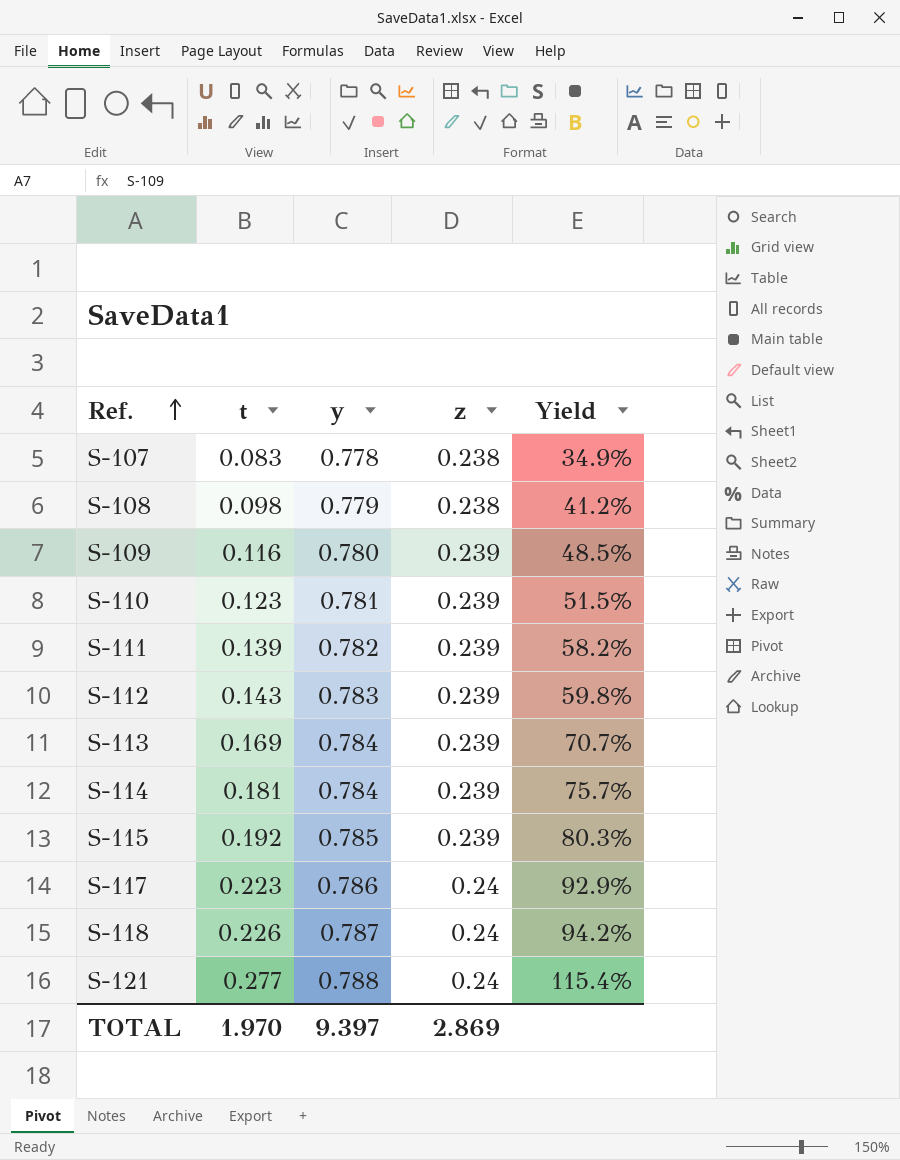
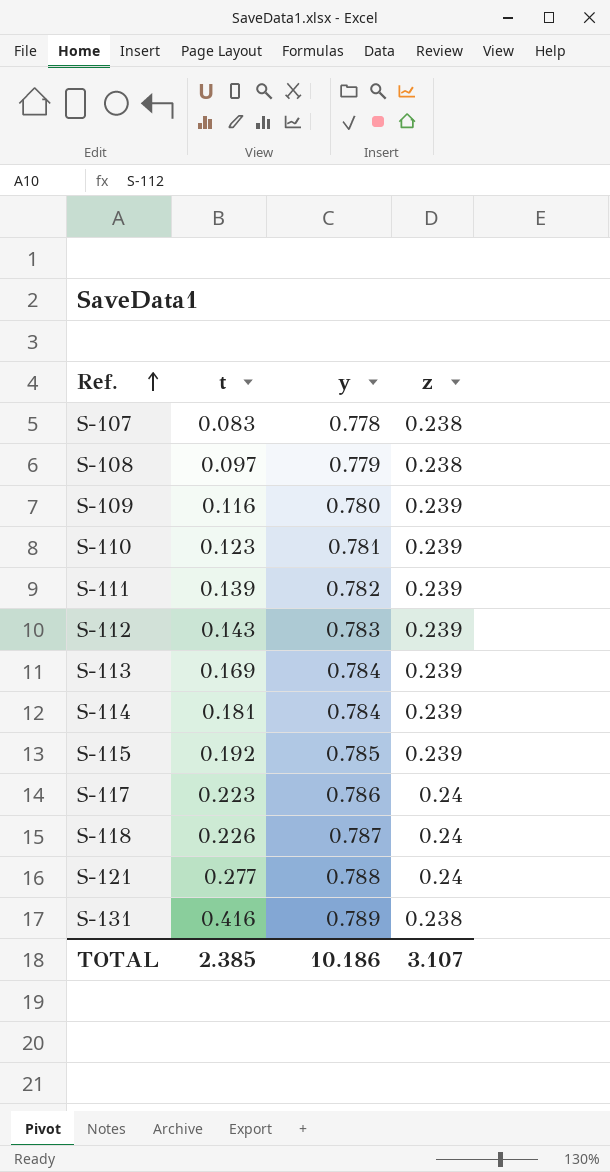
column Yield | formula: [t] / [z] -> none
S-108 | t: 0.098 -> 0.097
row S-131: none -> 0.416 | 0.789 | 0.238
TOTAL | t: 1.970 -> 2.385
TOTAL | y: 9.397 -> 10.186
TOTAL | z: 2.869 -> 3.107

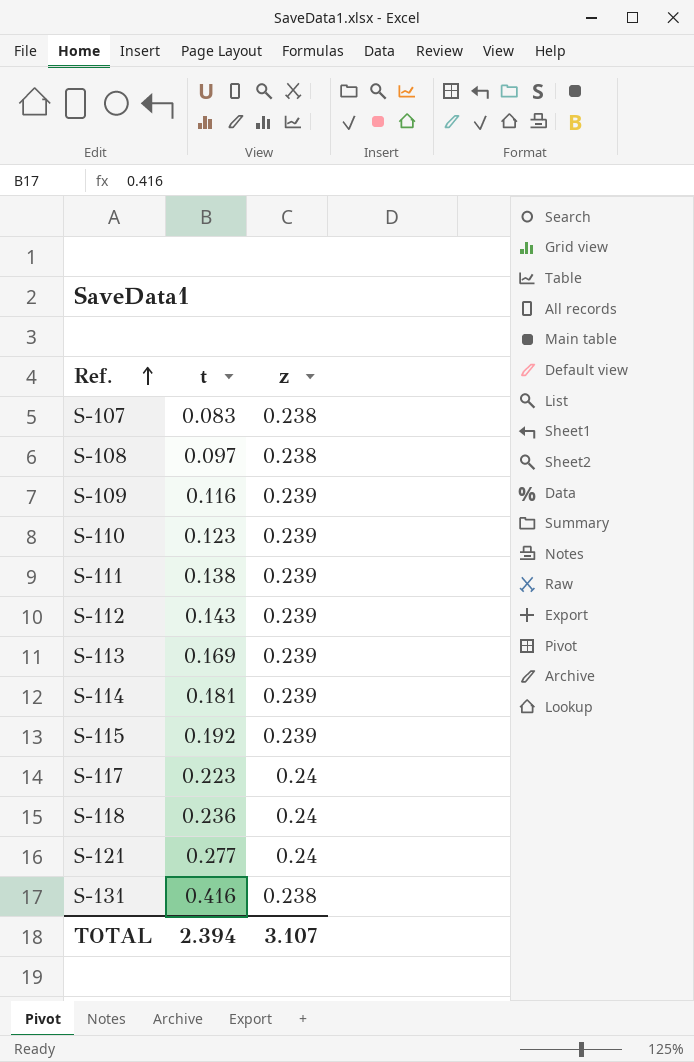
column y | position: 3 -> none
S-111 | t: 0.139 -> 0.138
S-118 | t: 0.226 -> 0.236
TOTAL | t: 2.385 -> 2.394

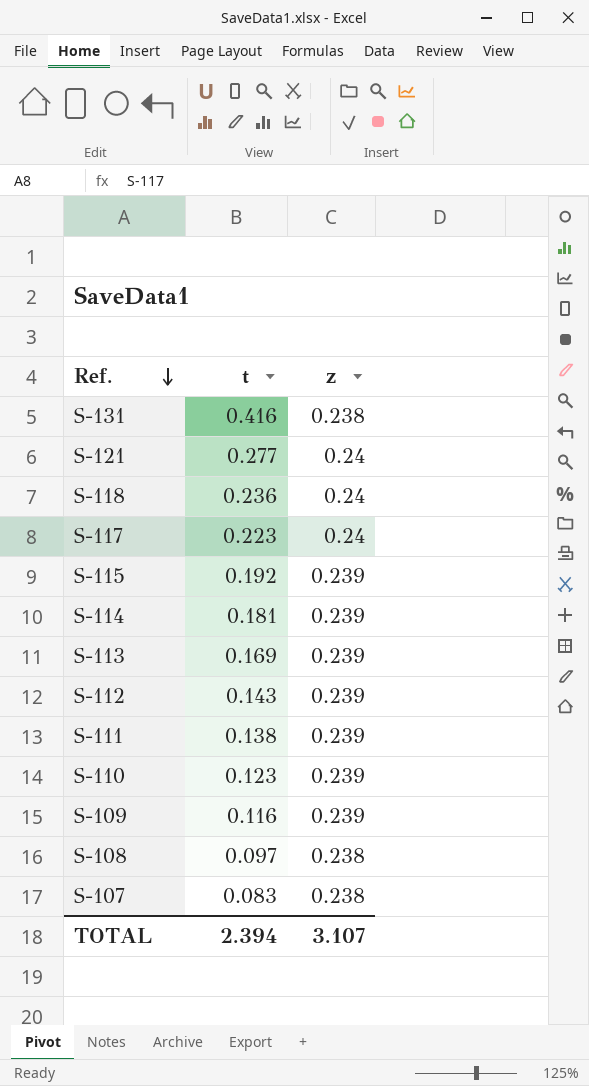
row order: Ref. ascending -> Ref. descending

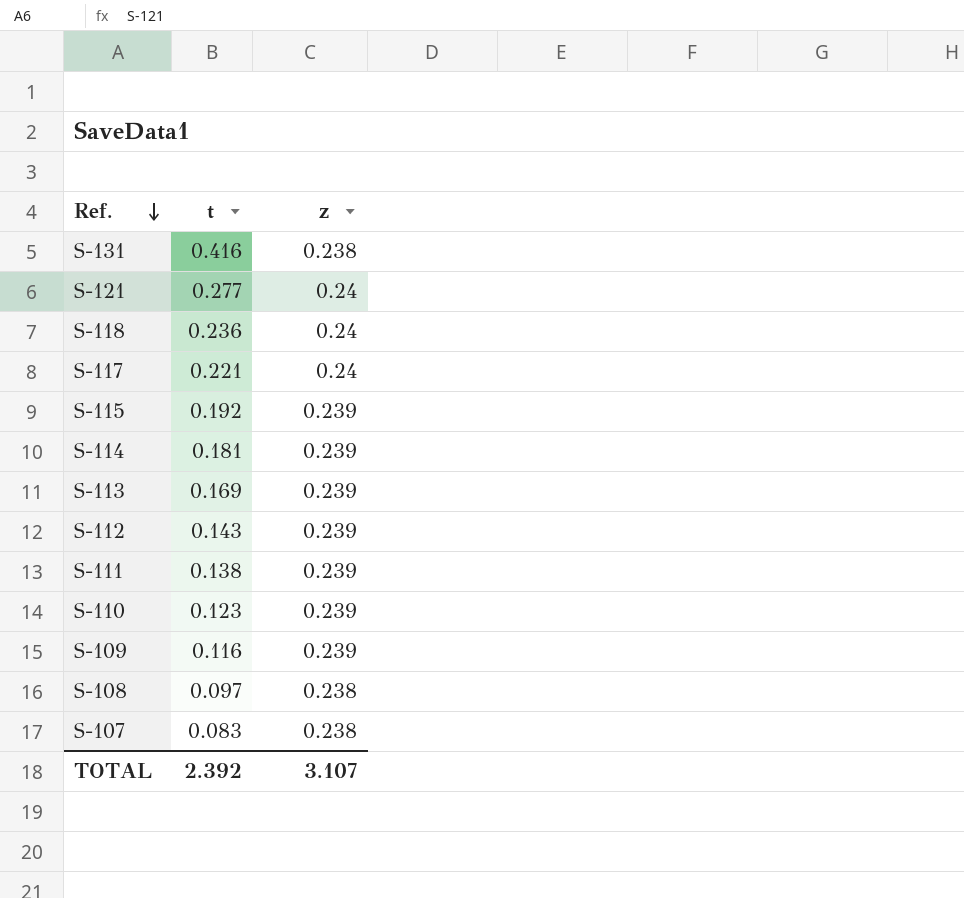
S-117 | t: 0.223 -> 0.221
TOTAL | t: 2.394 -> 2.392

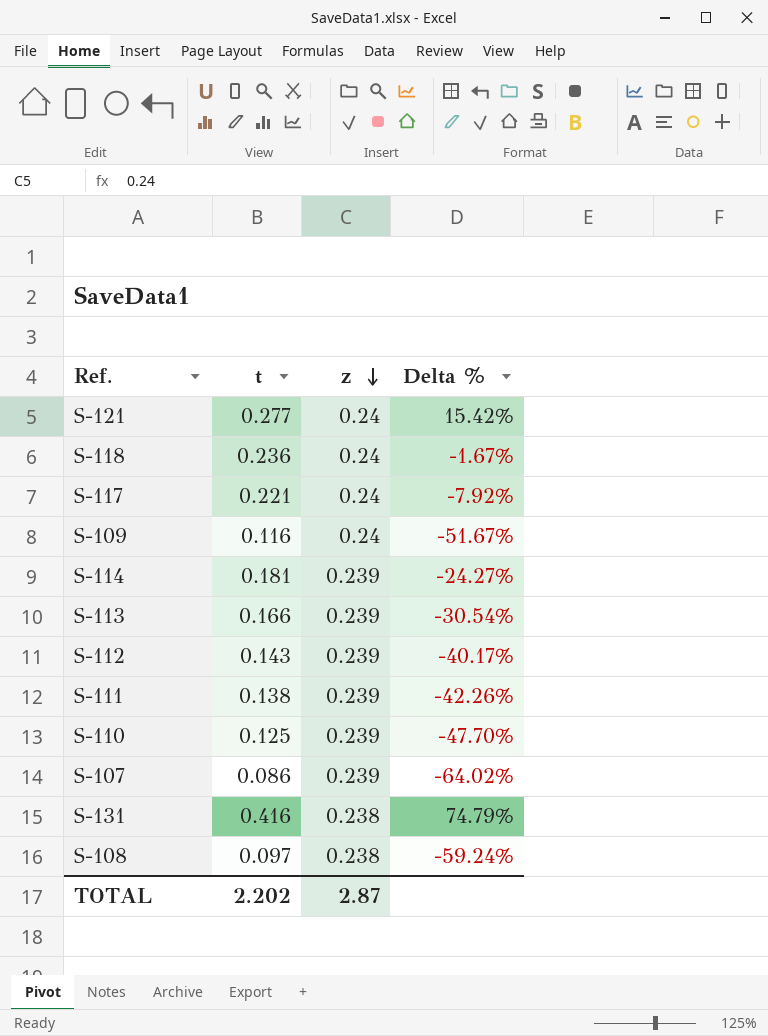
row order: Ref. descending -> z descending
column Delta % | formula: none -> ([t] - [z]) / [z]
row S-115: 0.192 | 0.239 -> none
S-109 | z: 0.239 -> 0.24
S-113 | t: 0.169 -> 0.166
S-110 | t: 0.123 -> 0.125
S-107 | t: 0.083 -> 0.086
S-107 | z: 0.238 -> 0.239
TOTAL | t: 2.392 -> 2.202
TOTAL | z: 3.107 -> 2.87

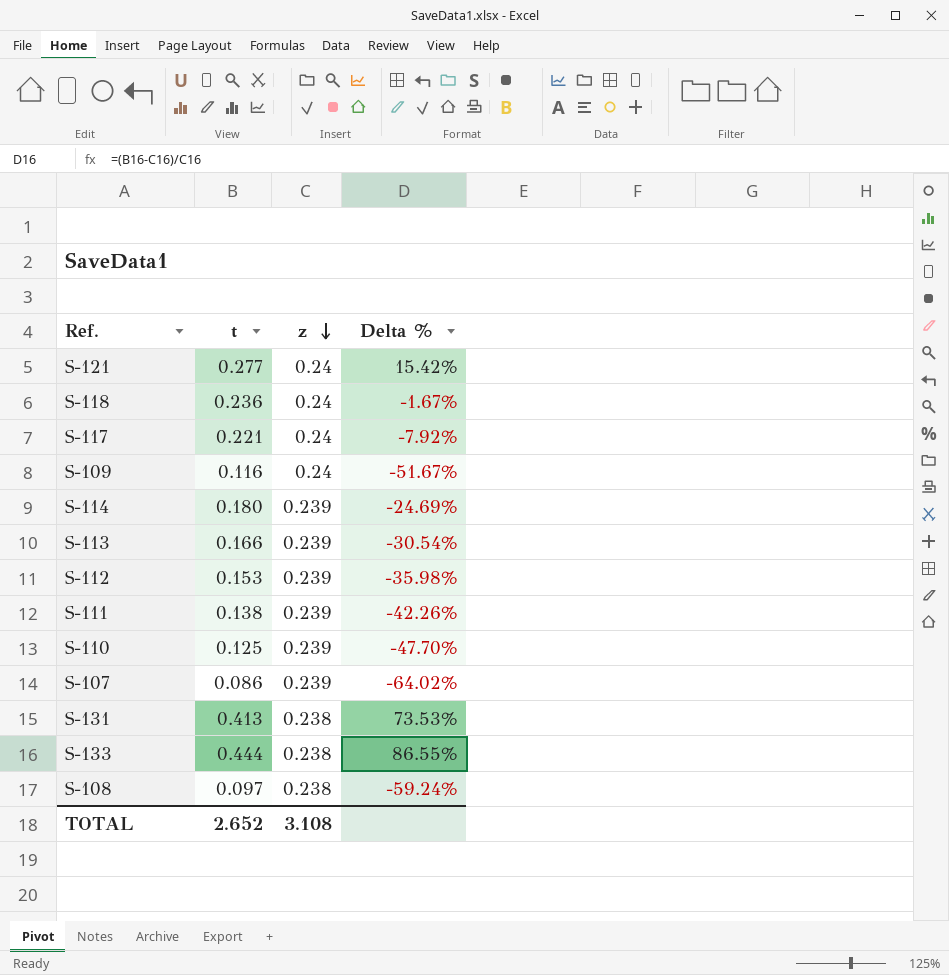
S-114 | t: 0.181 -> 0.180
S-114 | Delta %: -24.27% -> -24.69%
S-112 | t: 0.143 -> 0.153
S-112 | Delta %: -40.17% -> -35.98%
S-131 | t: 0.416 -> 0.413
S-131 | Delta %: 74.79% -> 73.53%
row S-133: none -> 0.444 | 0.238 | 86.55%
TOTAL | t: 2.202 -> 2.652
TOTAL | z: 2.87 -> 3.108

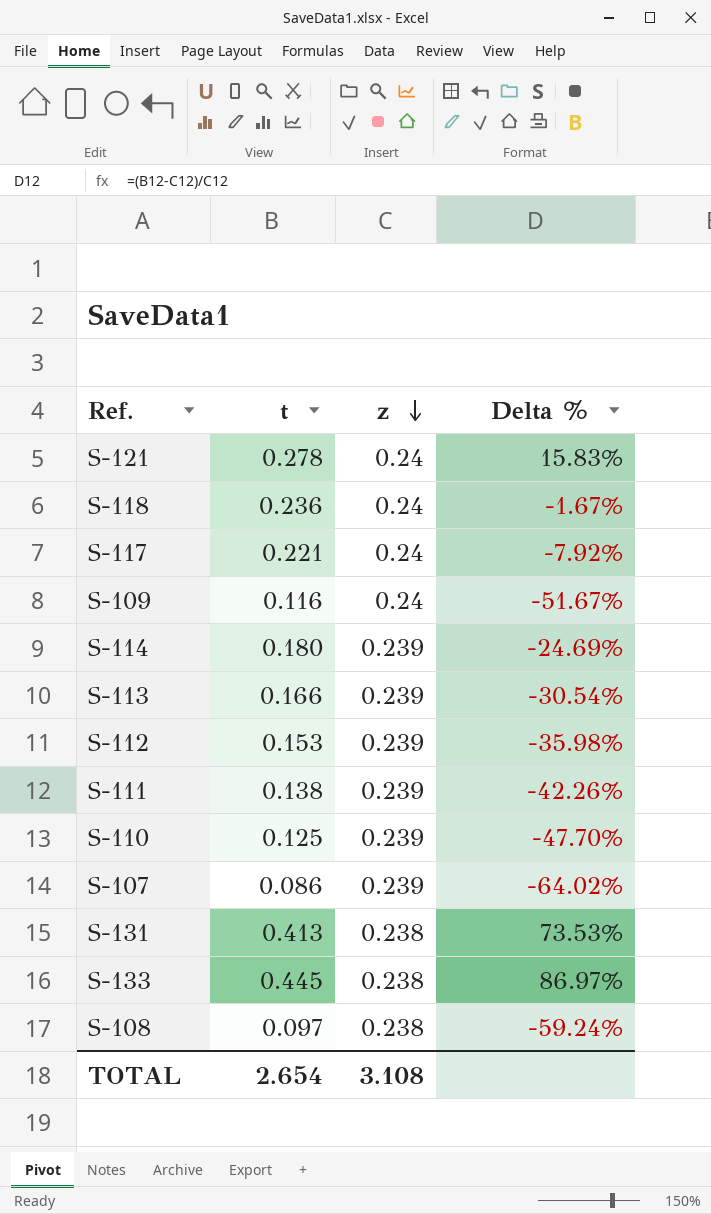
S-121 | t: 0.277 -> 0.278
S-121 | Delta %: 15.42% -> 15.83%
S-133 | t: 0.444 -> 0.445
S-133 | Delta %: 86.55% -> 86.97%
TOTAL | t: 2.652 -> 2.654

